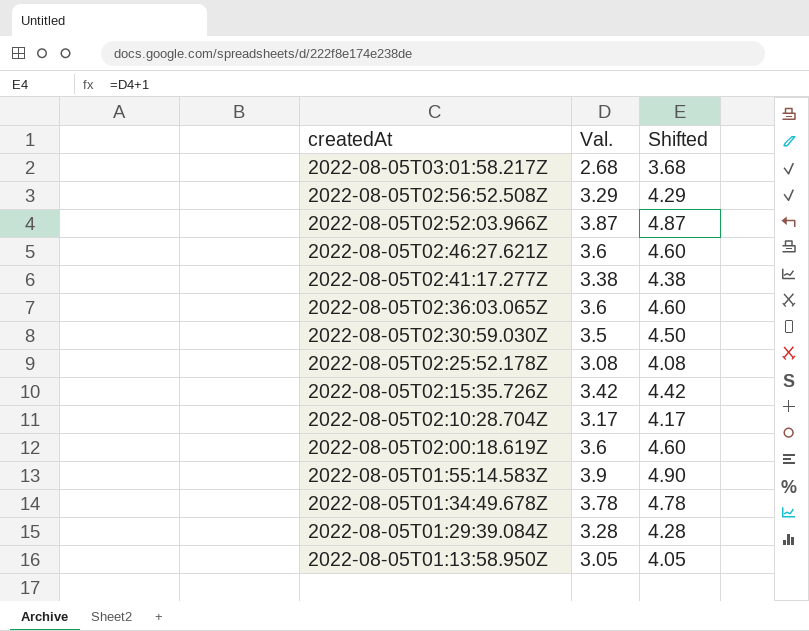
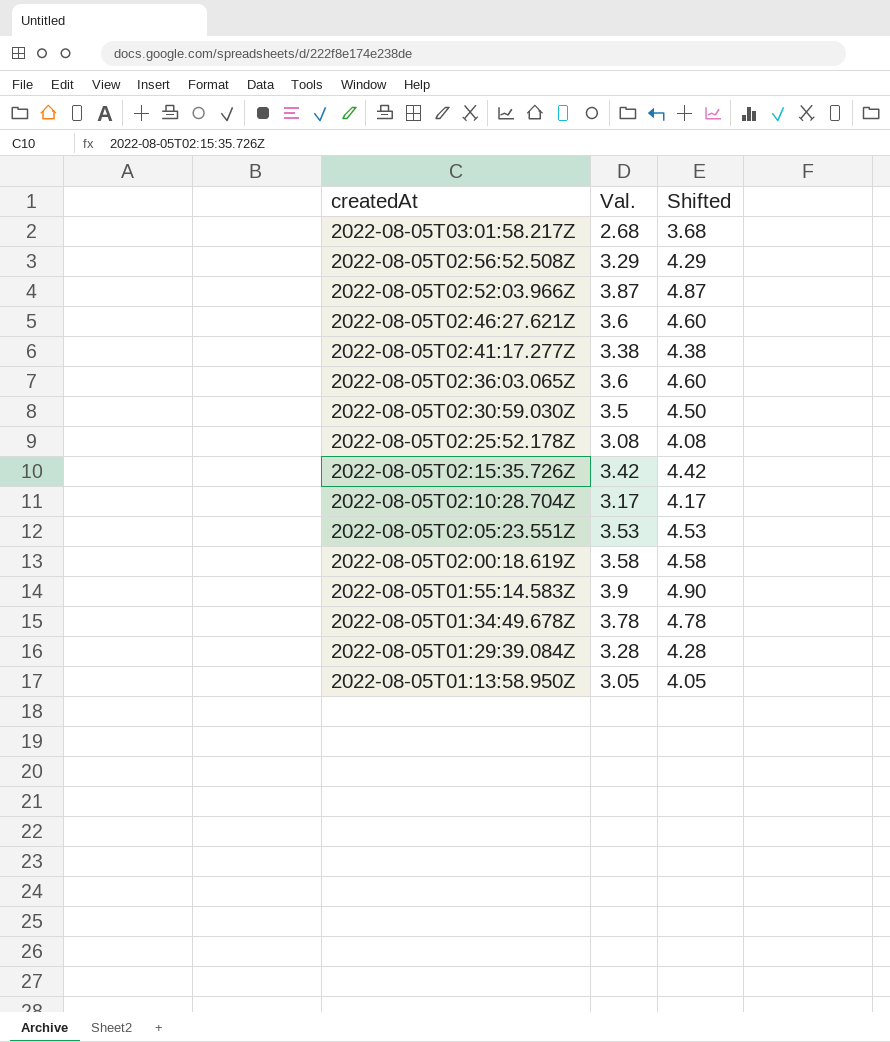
row 2022-08-05T02:05:23.551Z: none -> 3.53 | 4.53
2022-08-05T02:00:18.619Z | Val.: 3.6 -> 3.58
2022-08-05T02:00:18.619Z | Shifted: 4.60 -> 4.58

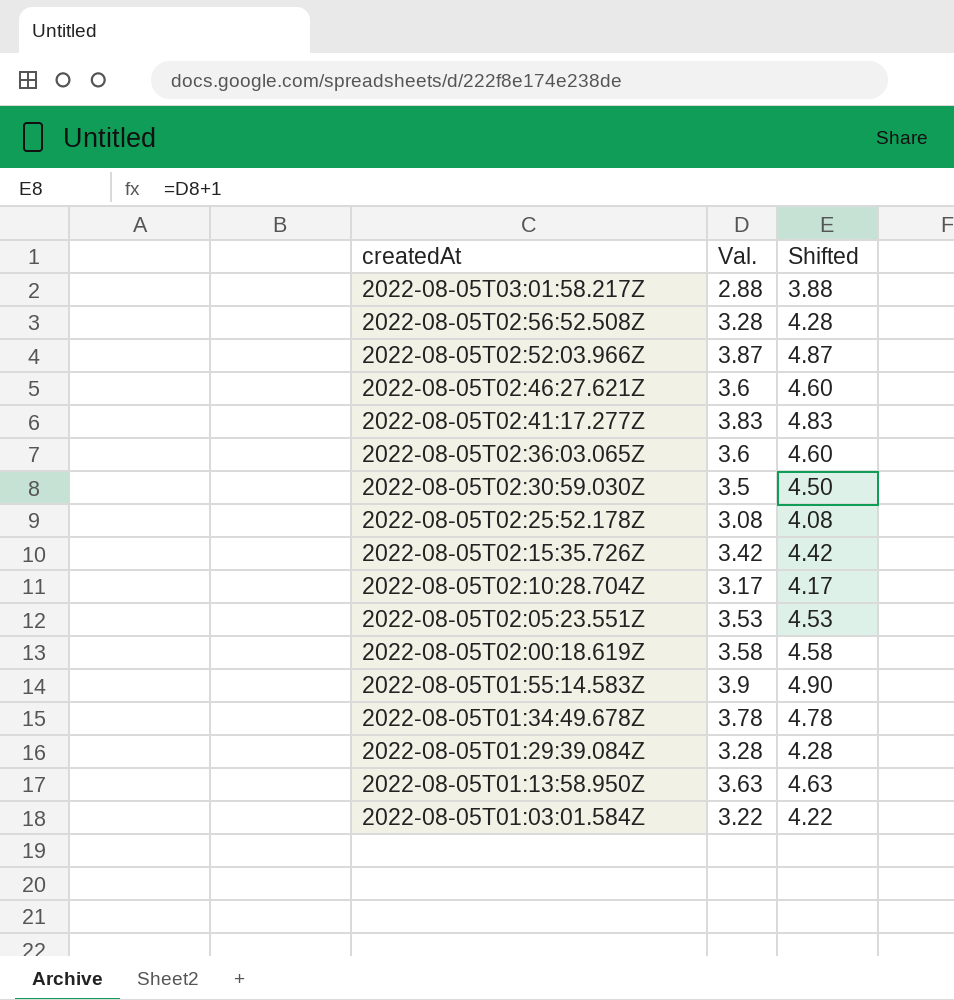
2022-08-05T03:01:58.217Z | Val.: 2.68 -> 2.88
2022-08-05T03:01:58.217Z | Shifted: 3.68 -> 3.88
2022-08-05T02:56:52.508Z | Val.: 3.29 -> 3.28
2022-08-05T02:56:52.508Z | Shifted: 4.29 -> 4.28
2022-08-05T02:41:17.277Z | Val.: 3.38 -> 3.83
2022-08-05T02:41:17.277Z | Shifted: 4.38 -> 4.83
2022-08-05T01:13:58.950Z | Val.: 3.05 -> 3.63
2022-08-05T01:13:58.950Z | Shifted: 4.05 -> 4.63
row 2022-08-05T01:03:01.584Z: none -> 3.22 | 4.22

